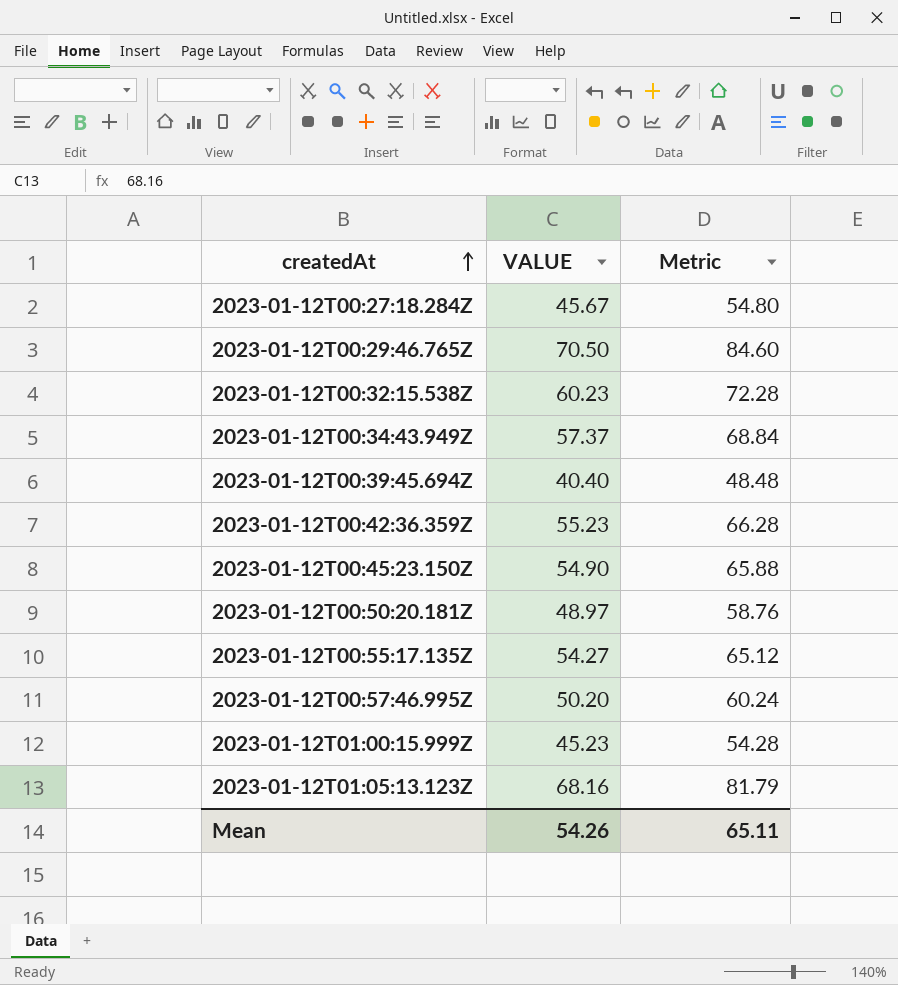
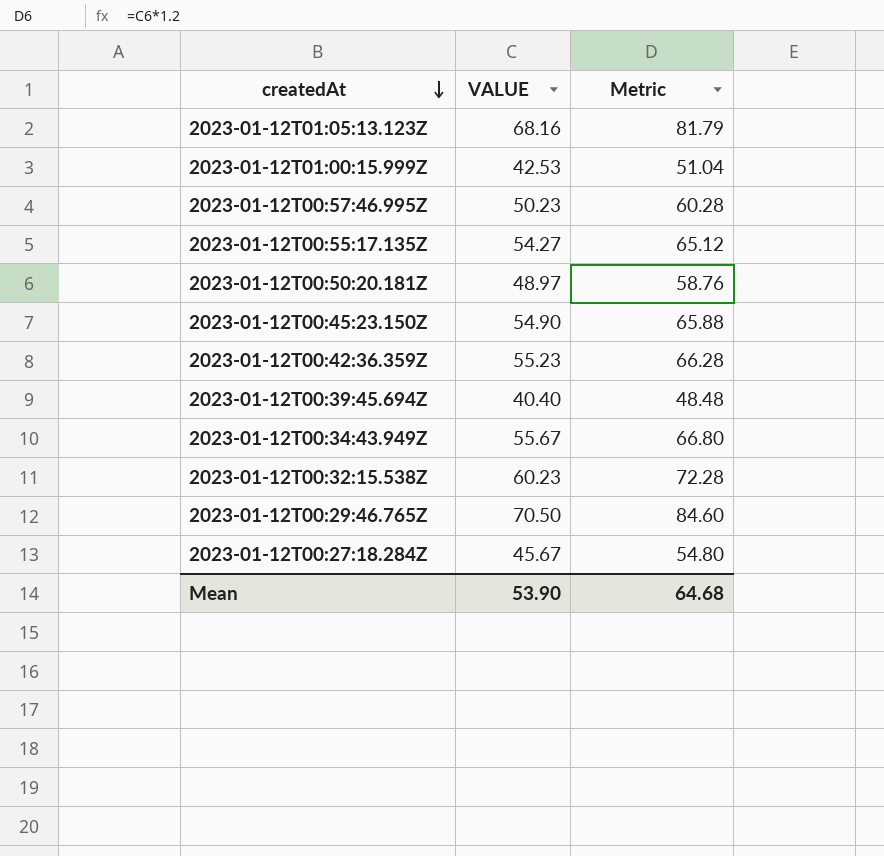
row order: createdAt ascending -> createdAt descending
2023-01-12T01:00:15.999Z | VALUE: 45.23 -> 42.53
2023-01-12T01:00:15.999Z | Metric: 54.28 -> 51.04
2023-01-12T00:57:46.995Z | VALUE: 50.20 -> 50.23
2023-01-12T00:57:46.995Z | Metric: 60.24 -> 60.28
2023-01-12T00:34:43.949Z | VALUE: 57.37 -> 55.67
2023-01-12T00:34:43.949Z | Metric: 68.84 -> 66.80
Mean | VALUE: 54.26 -> 53.90
Mean | Metric: 65.11 -> 64.68

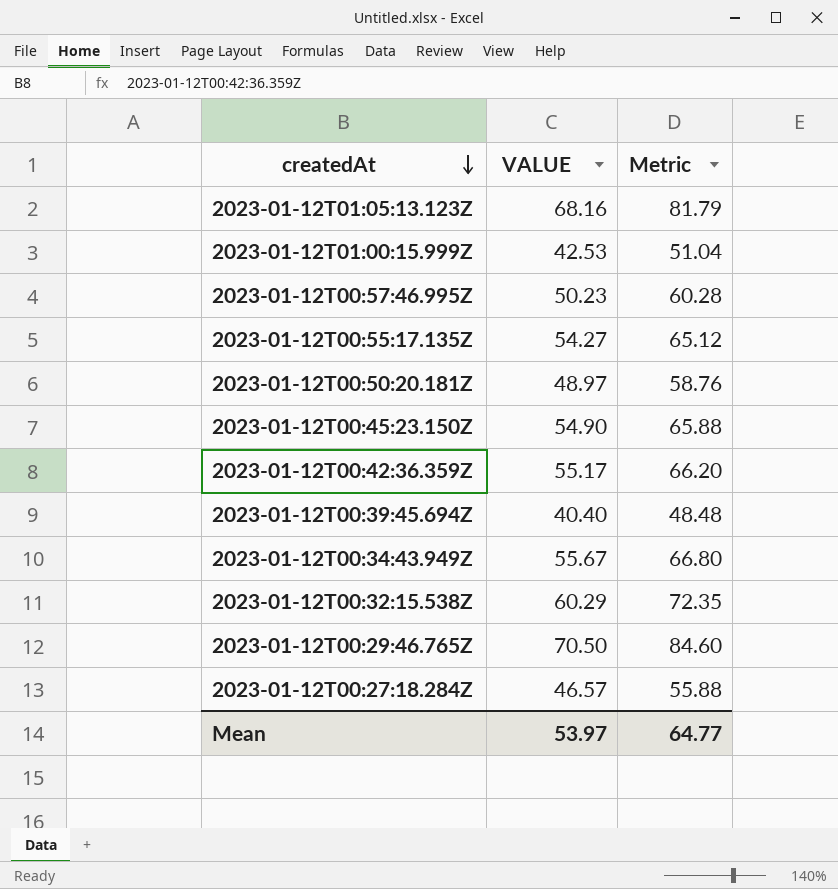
2023-01-12T00:42:36.359Z | VALUE: 55.23 -> 55.17
2023-01-12T00:42:36.359Z | Metric: 66.28 -> 66.20
2023-01-12T00:32:15.538Z | VALUE: 60.23 -> 60.29
2023-01-12T00:32:15.538Z | Metric: 72.28 -> 72.35
2023-01-12T00:27:18.284Z | VALUE: 45.67 -> 46.57
2023-01-12T00:27:18.284Z | Metric: 54.80 -> 55.88
Mean | VALUE: 53.90 -> 53.97
Mean | Metric: 64.68 -> 64.77

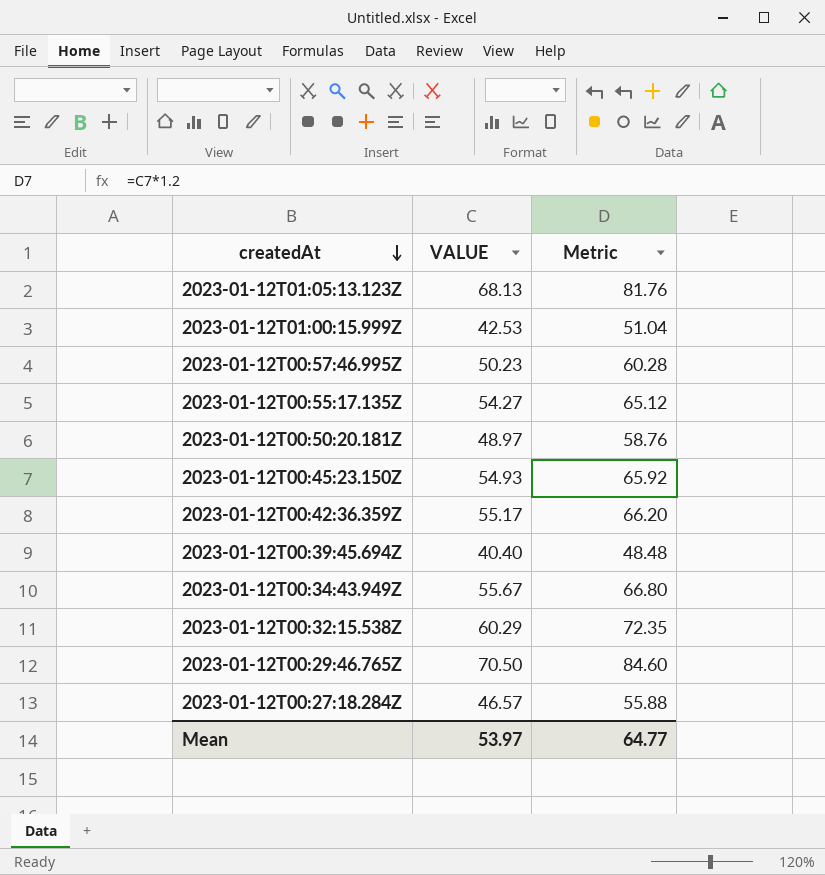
2023-01-12T01:05:13.123Z | VALUE: 68.16 -> 68.13
2023-01-12T01:05:13.123Z | Metric: 81.79 -> 81.76
2023-01-12T00:45:23.150Z | VALUE: 54.90 -> 54.93
2023-01-12T00:45:23.150Z | Metric: 65.88 -> 65.92

